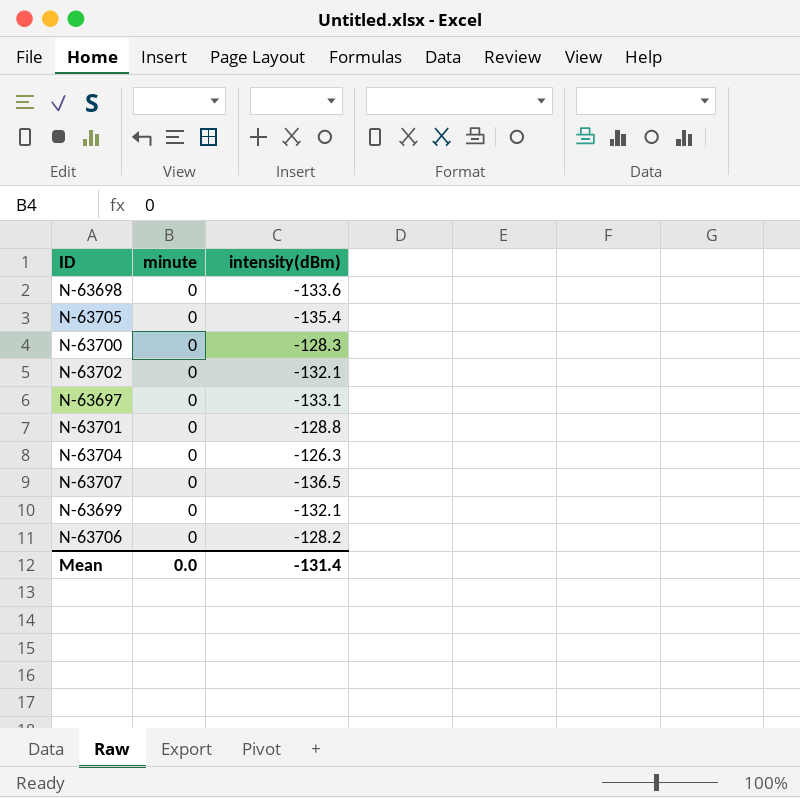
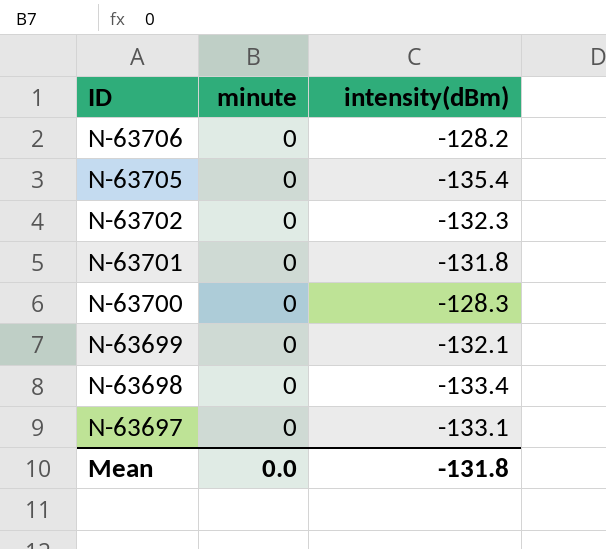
row order: none -> ID descending
row N-63704: 0 | -126.3 -> none
row N-63707: 0 | -136.5 -> none
N-63702 | intensity(dBm): -132.1 -> -132.3
N-63701 | intensity(dBm): -128.8 -> -131.8
N-63698 | intensity(dBm): -133.6 -> -133.4
Mean | intensity(dBm): -131.4 -> -131.8

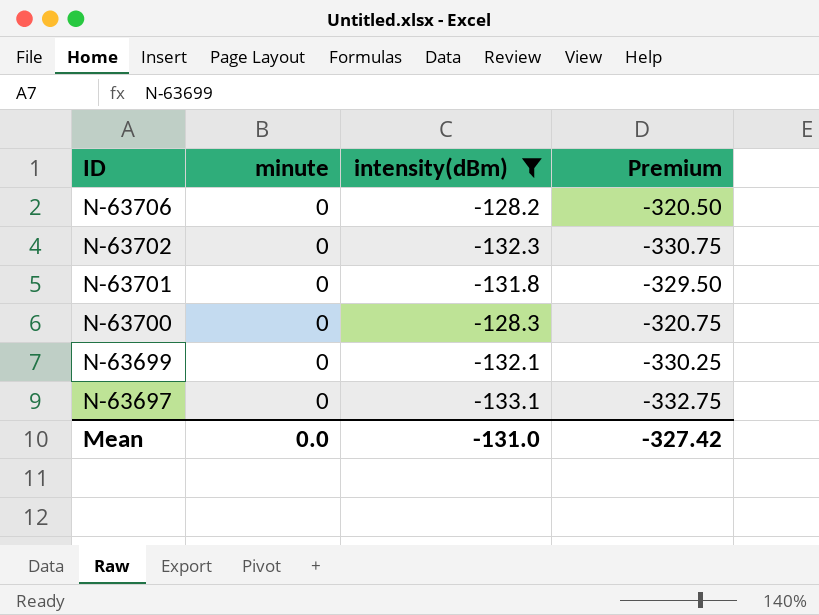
filter: none -> intensity(dBm) >= -133.1
column Premium | formula: none -> [intensity(dBm)] * 2.5
Mean | intensity(dBm): -131.8 -> -131.0

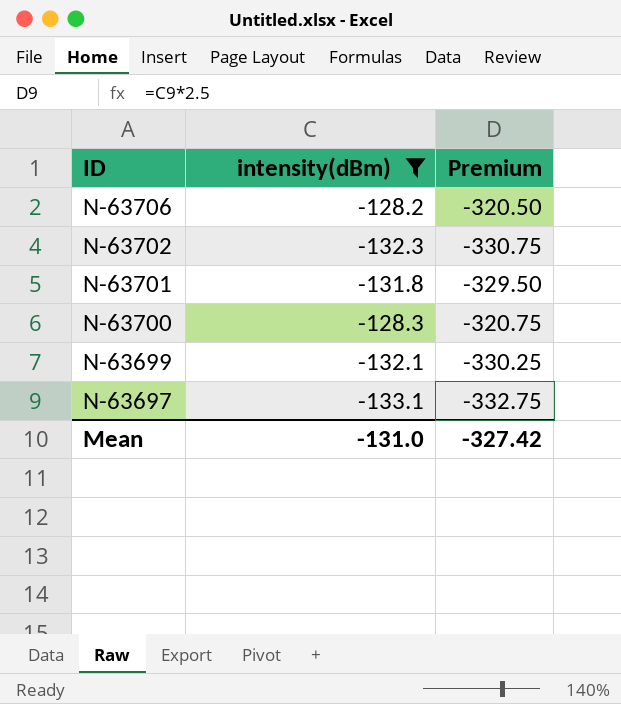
column minute | position: 2 -> none

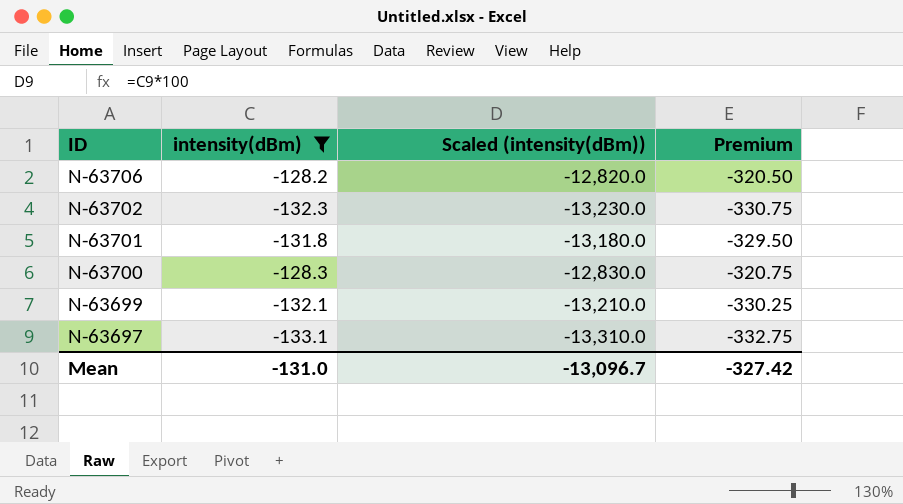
column Scaled (intensity(dBm)) | formula: none -> [intensity(dBm)] * 100

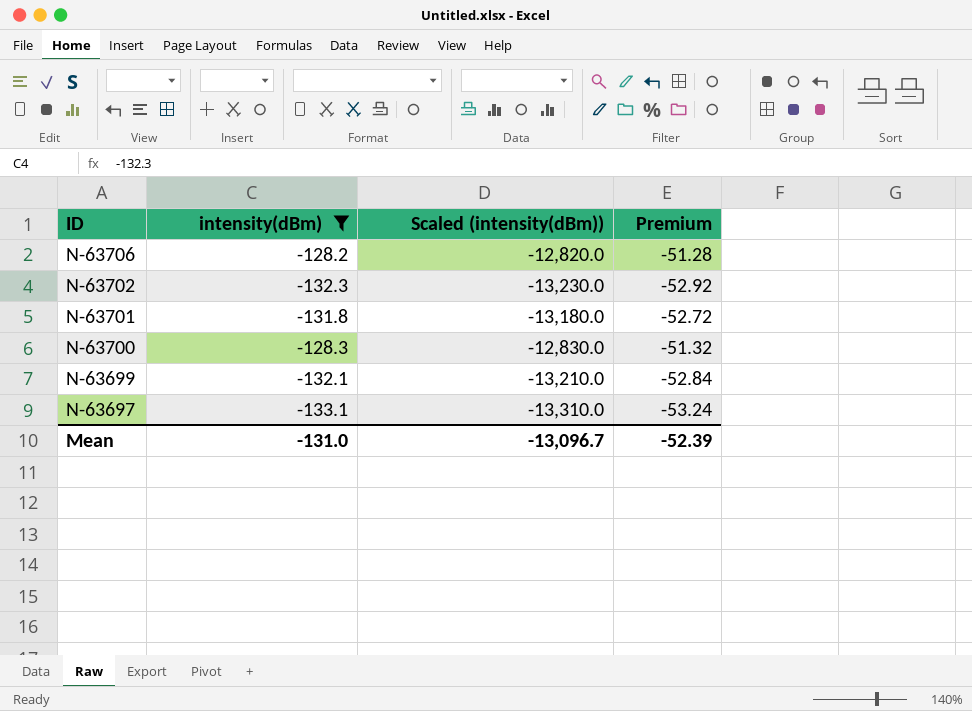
column Premium | formula: [intensity(dBm)] * 2.5 -> [intensity(dBm)] * 0.4
Mean | Premium: -327.42 -> -52.39

